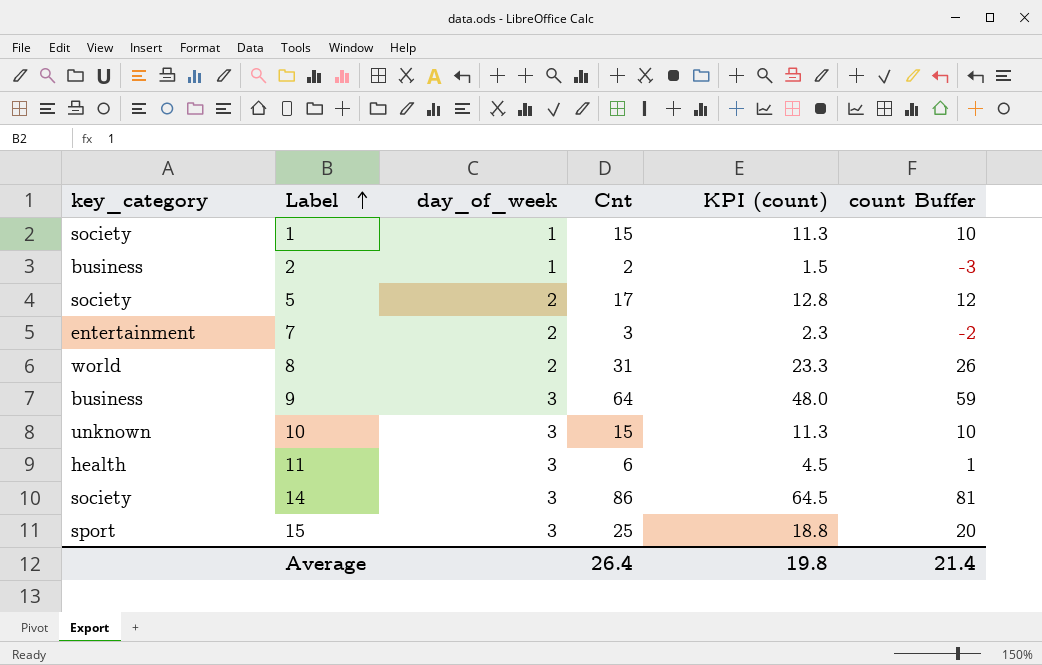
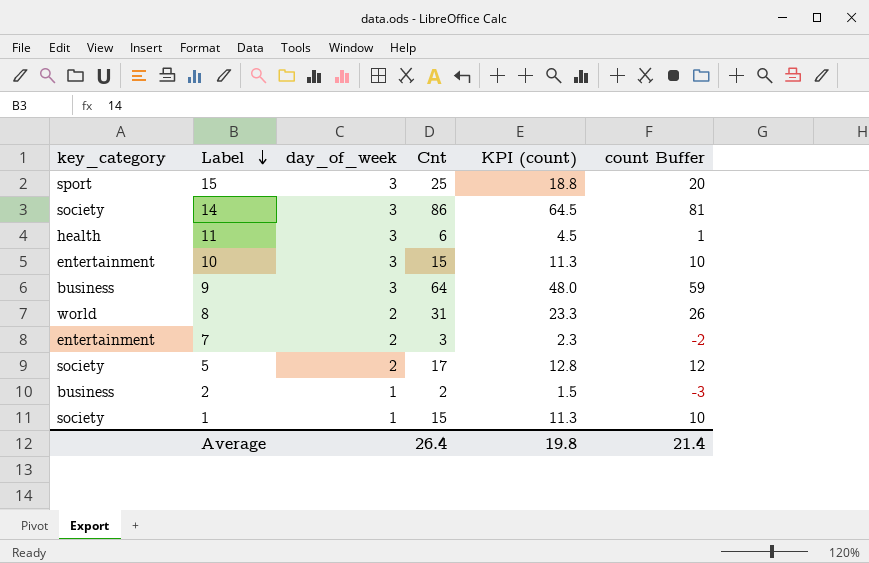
row order: Label ascending -> Label descending
10 | key_category: unknown -> entertainment

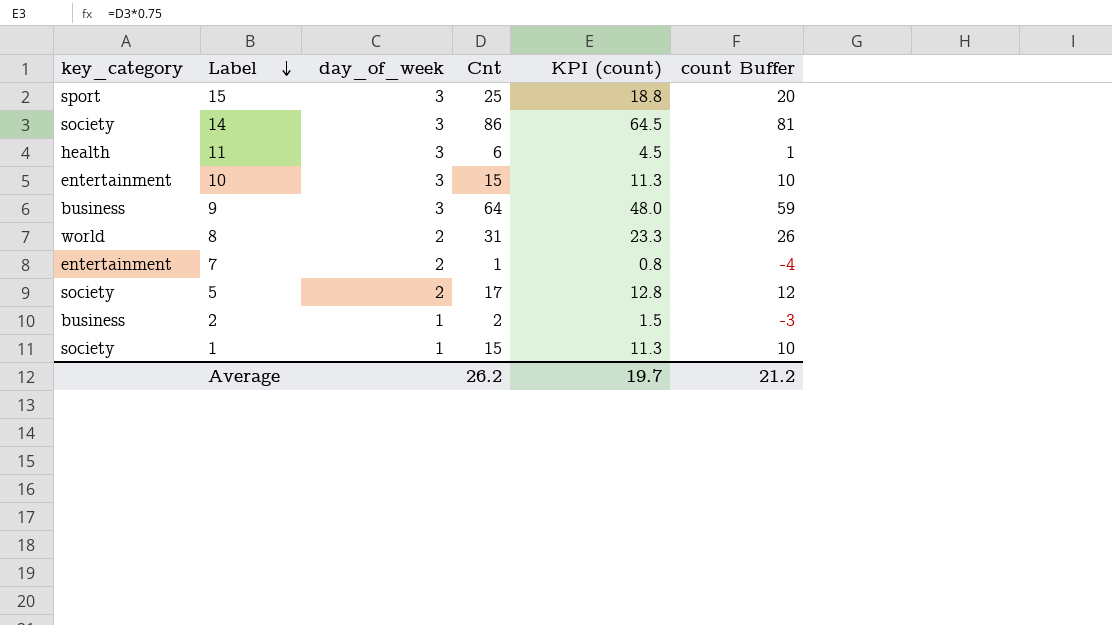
7 | Cnt: 3 -> 1
7 | KPI (count): 2.3 -> 0.8
7 | count Buffer: -2 -> -4
Average | Cnt: 26.4 -> 26.2
Average | KPI (count): 19.8 -> 19.7
Average | count Buffer: 21.4 -> 21.2

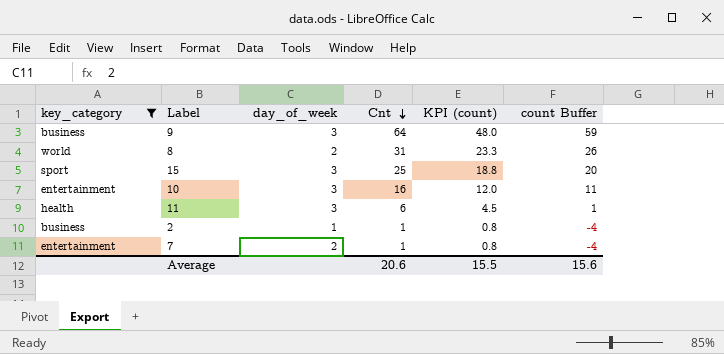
filter: none -> key_category != society
row order: Label descending -> Cnt descending
10 | Cnt: 15 -> 16
10 | KPI (count): 11.3 -> 12.0
10 | count Buffer: 10 -> 11
2 | Cnt: 2 -> 1
2 | KPI (count): 1.5 -> 0.8
2 | count Buffer: -3 -> -4
Average | Cnt: 26.2 -> 20.6
Average | KPI (count): 19.7 -> 15.5
Average | count Buffer: 21.2 -> 15.6

